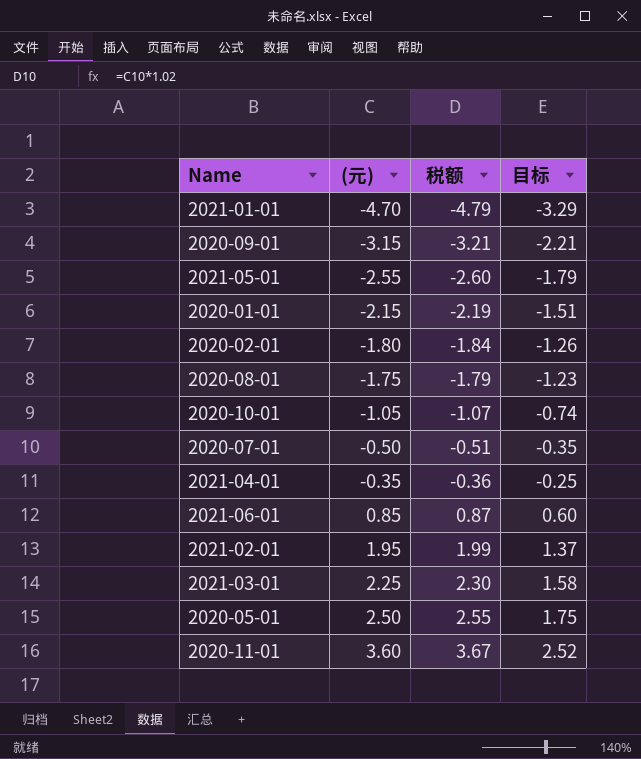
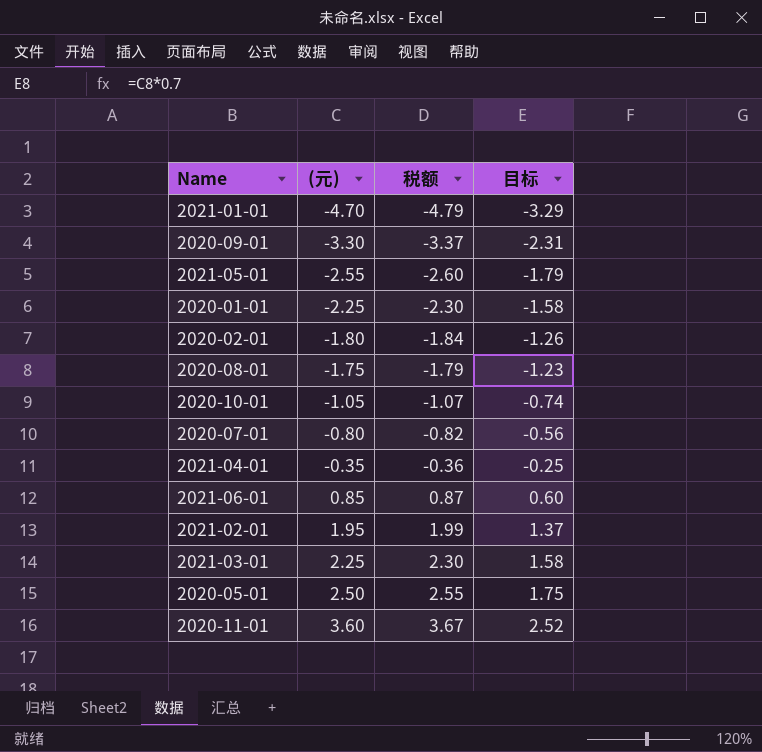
2020-09-01 | (元): -3.15 -> -3.30
2020-09-01 | 税额: -3.21 -> -3.37
2020-09-01 | 目标: -2.21 -> -2.31
2020-01-01 | (元): -2.15 -> -2.25
2020-01-01 | 税额: -2.19 -> -2.30
2020-01-01 | 目标: -1.51 -> -1.58
2020-07-01 | (元): -0.50 -> -0.80
2020-07-01 | 税额: -0.51 -> -0.82
2020-07-01 | 目标: -0.35 -> -0.56

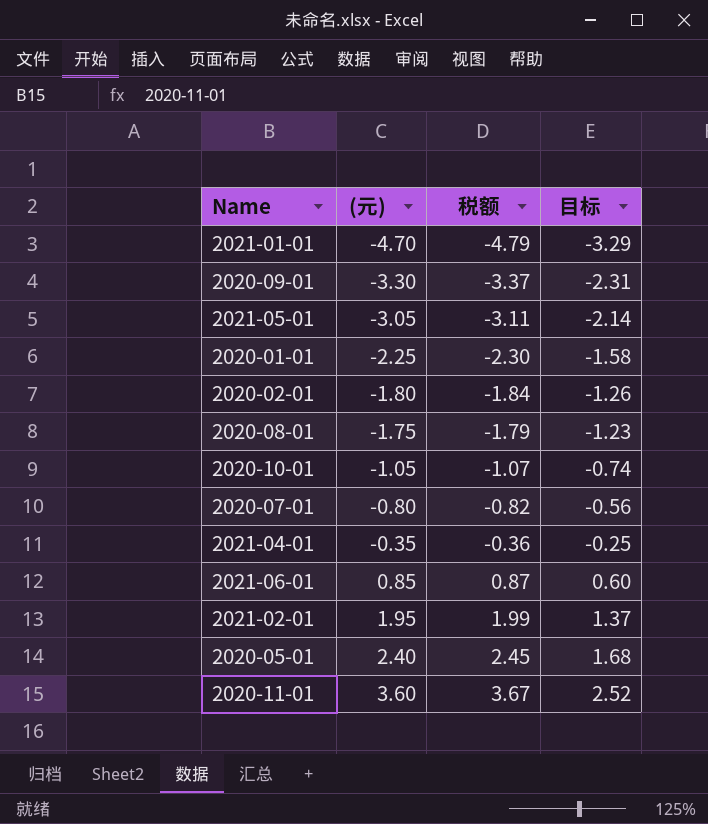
row 2021-03-01: 2.25 | 2.30 | 1.58 -> none
2021-05-01 | (元): -2.55 -> -3.05
2021-05-01 | 税额: -2.60 -> -3.11
2021-05-01 | 目标: -1.79 -> -2.14
2020-05-01 | (元): 2.50 -> 2.40
2020-05-01 | 税额: 2.55 -> 2.45
2020-05-01 | 目标: 1.75 -> 1.68

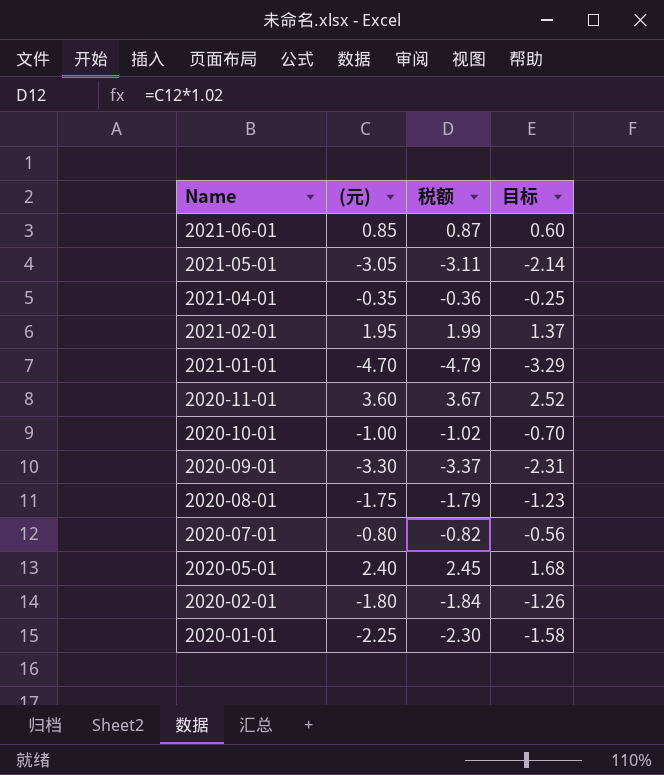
row order: (元) ascending -> Name descending
2020-10-01 | (元): -1.05 -> -1.00
2020-10-01 | 税额: -1.07 -> -1.02
2020-10-01 | 目标: -0.74 -> -0.70

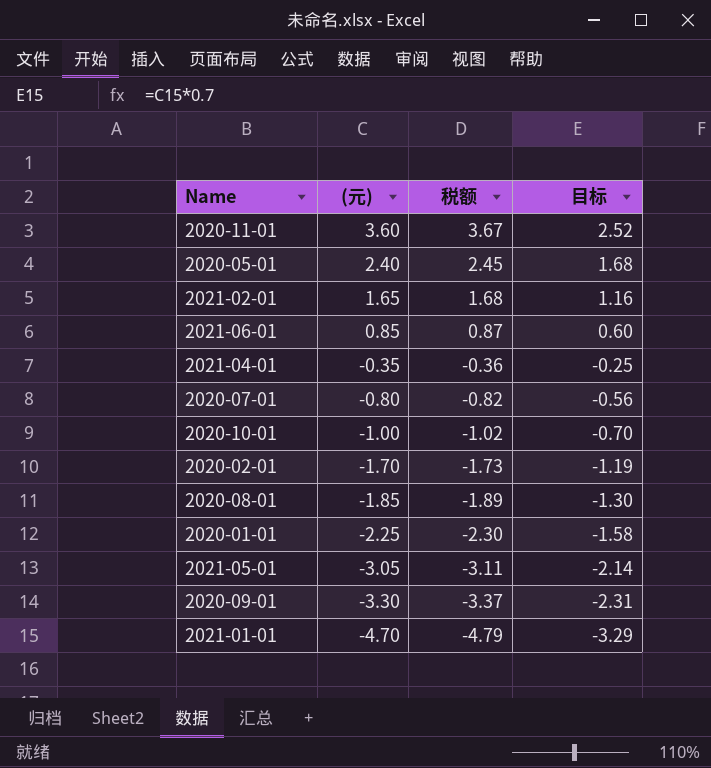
row order: Name descending -> (元) descending
2021-02-01 | (元): 1.95 -> 1.65
2021-02-01 | 税额: 1.99 -> 1.68
2021-02-01 | 目标: 1.37 -> 1.16
2020-02-01 | (元): -1.80 -> -1.70
2020-02-01 | 税额: -1.84 -> -1.73
2020-02-01 | 目标: -1.26 -> -1.19
2020-08-01 | (元): -1.75 -> -1.85
2020-08-01 | 税额: -1.79 -> -1.89
2020-08-01 | 目标: -1.23 -> -1.30

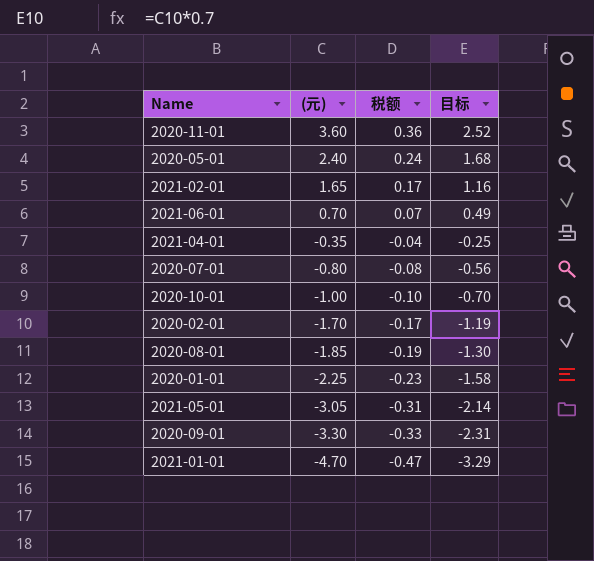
column 税额 | formula: [(元)] * 1.02 -> [(元)] * 0.1
2021-06-01 | (元): 0.85 -> 0.70
2021-06-01 | 目标: 0.60 -> 0.49

